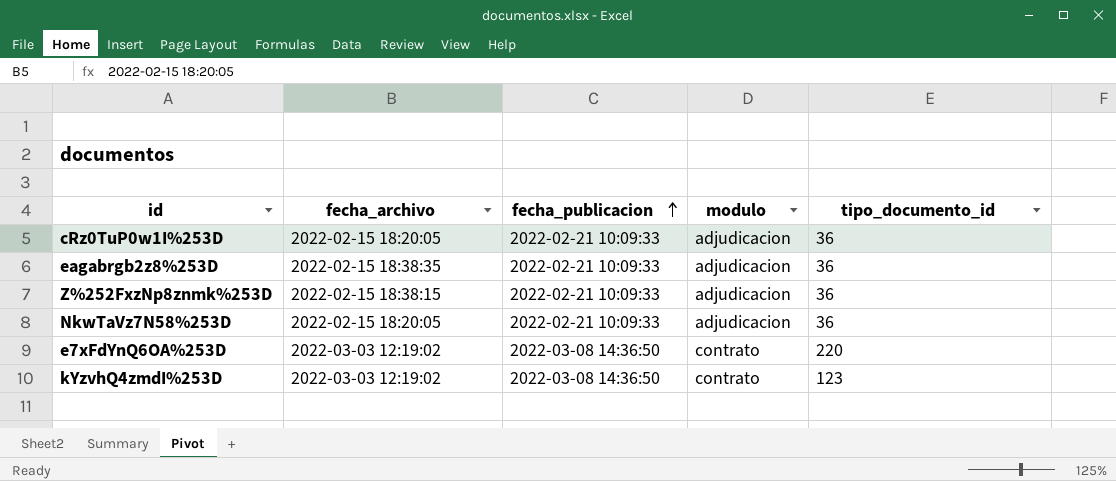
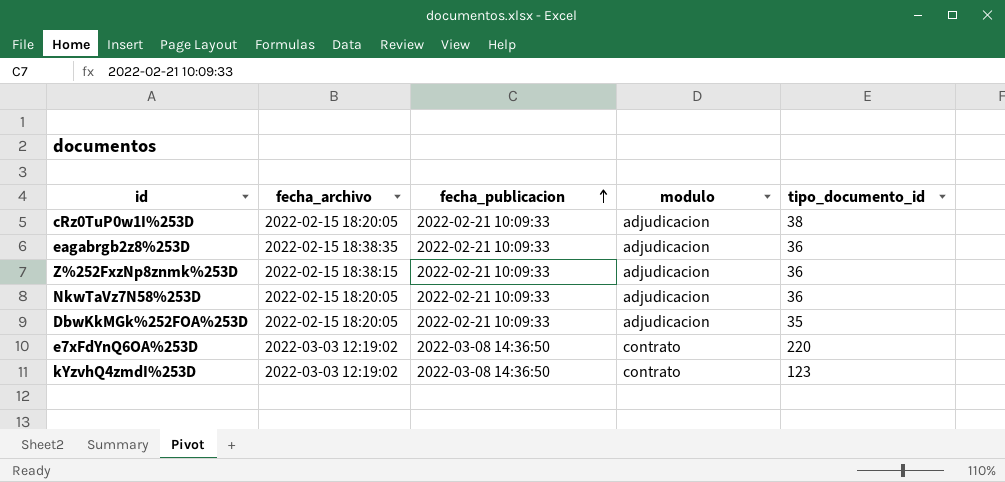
cRz0TuP0w1I%253D | tipo_documento_id: 36 -> 38
row DbwKkMGk%252FOA%253D: none -> 2022-02-15 18:20:05 | 2022-02-21 10:09:33 | adjudicacion | 35

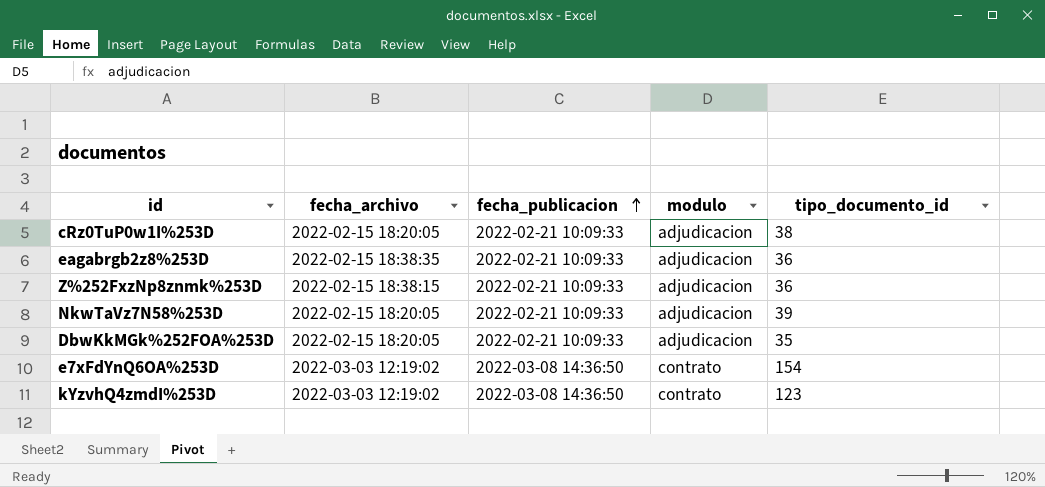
NkwTaVz7N58%253D | tipo_documento_id: 36 -> 39
e7xFdYnQ6OA%253D | tipo_documento_id: 220 -> 154

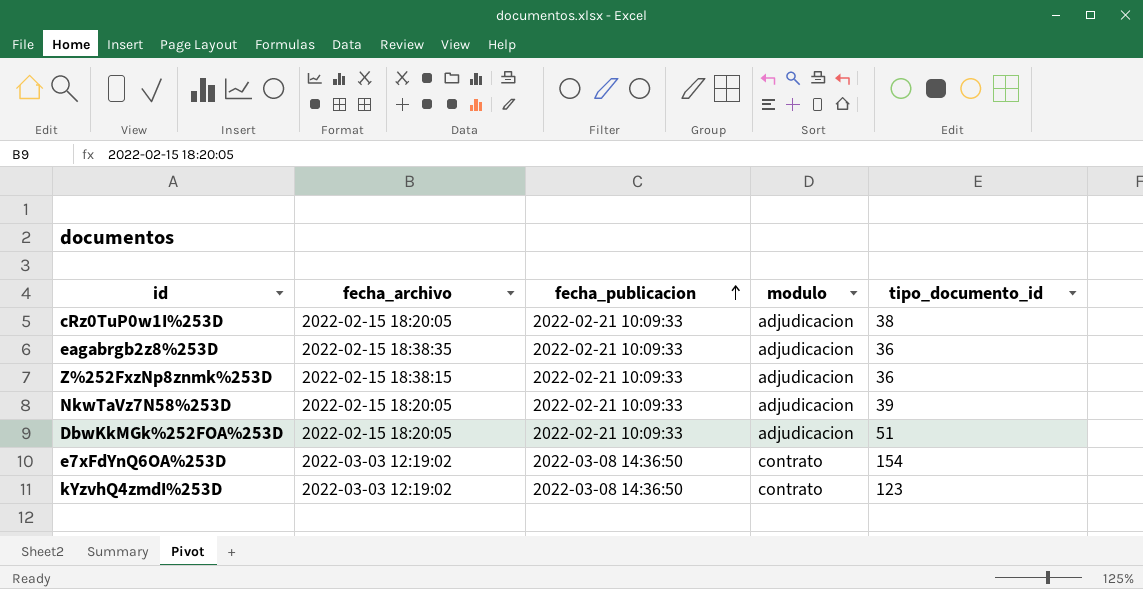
DbwKkMGk%252FOA%253D | tipo_documento_id: 35 -> 51

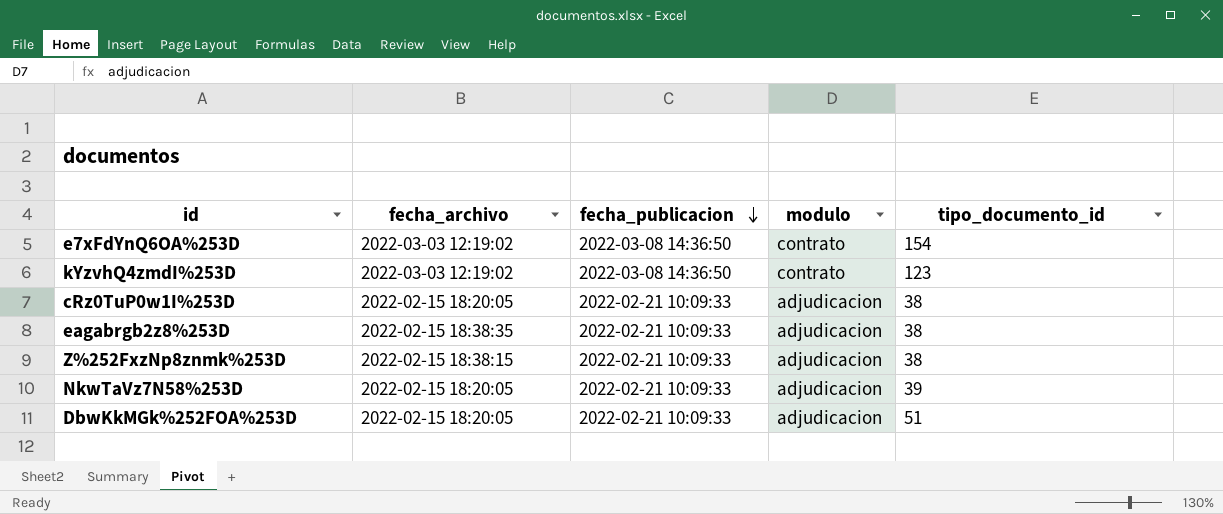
row order: fecha_publicacion ascending -> fecha_publicacion descending
eagabrgb2z8%253D | tipo_documento_id: 36 -> 38
Z%252FxzNp8znmk%253D | tipo_documento_id: 36 -> 38

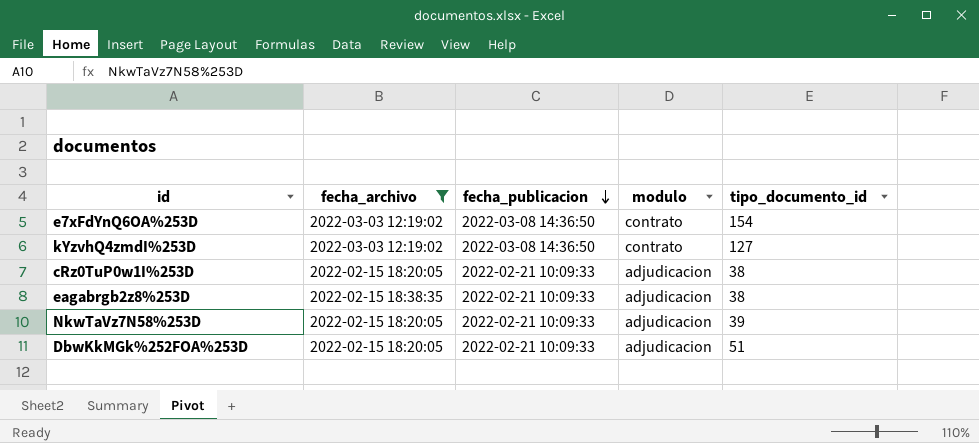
filter: none -> fecha_archivo != 2022-02-15 18:38:15
kYzvhQ4zmdI%253D | tipo_documento_id: 123 -> 127

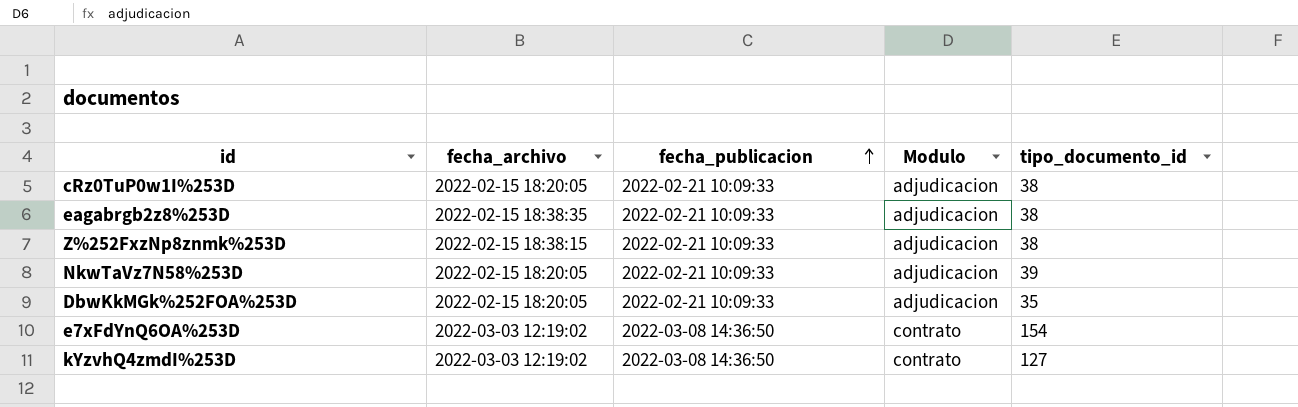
filter: fecha_archivo != 2022-02-15 18:38:15 -> none
row order: fecha_publicacion descending -> fecha_publicacion ascending
column name: modulo -> Modulo
DbwKkMGk%252FOA%253D | tipo_documento_id: 51 -> 35

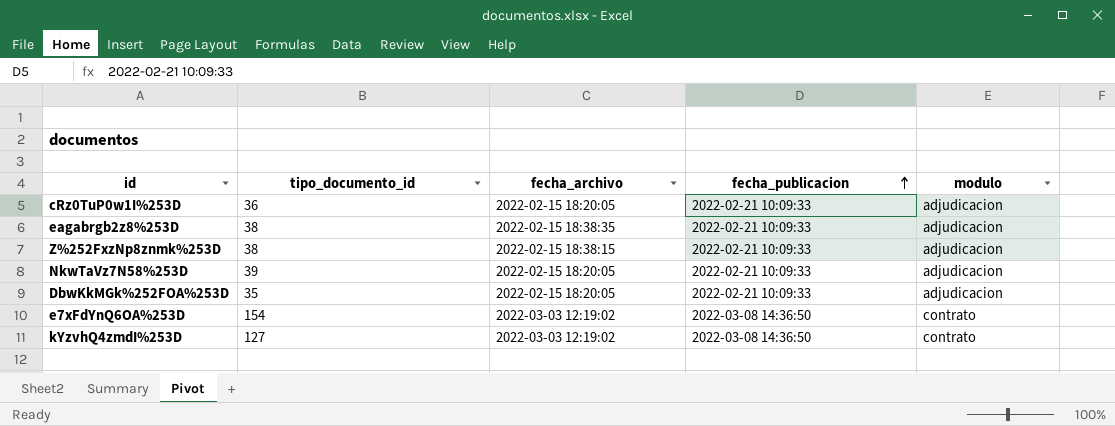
column tipo_documento_id | position: 5 -> 2
column name: Modulo -> modulo
cRz0TuP0w1I%253D | tipo_documento_id: 38 -> 36

